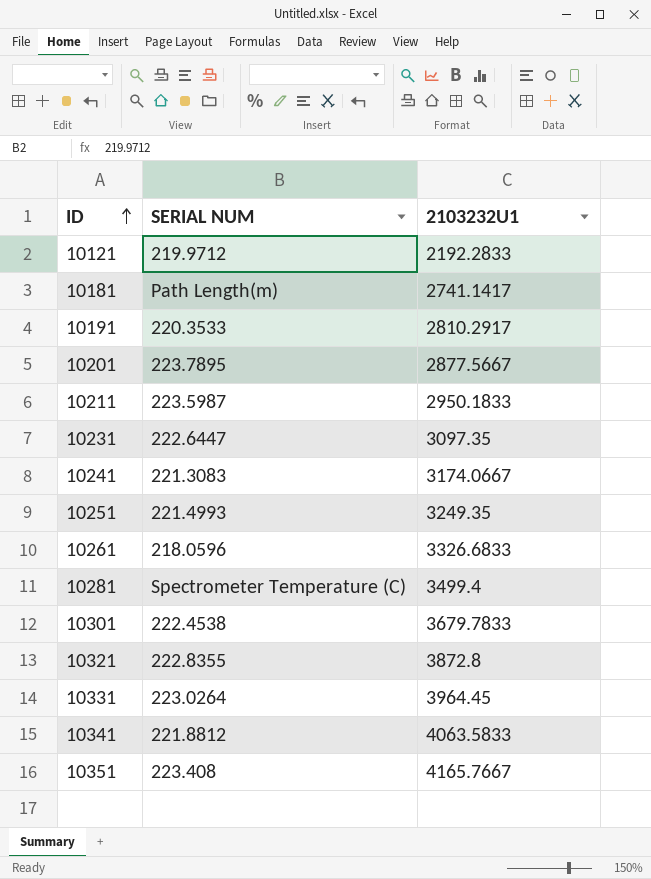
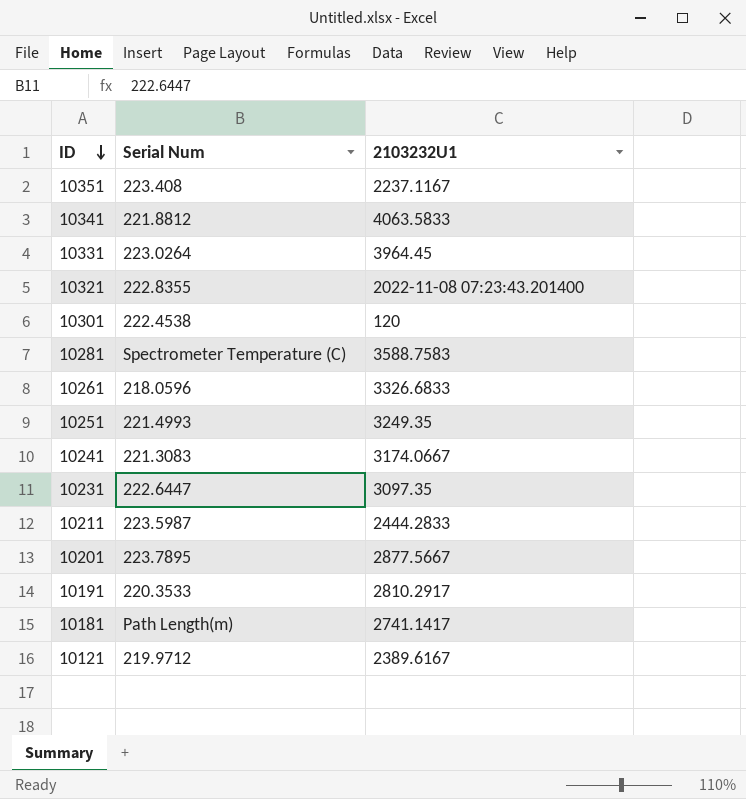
row order: ID ascending -> ID descending
column name: SERIAL NUM -> Serial Num
10351 | 2103232U1: 4165.7667 -> 2237.1167
10321 | 2103232U1: 3872.8 -> 2022-11-08 07:23:43.201400
10301 | 2103232U1: 3679.7833 -> 120
10281 | 2103232U1: 3499.4 -> 3588.7583
10211 | 2103232U1: 2950.1833 -> 2444.2833
10121 | 2103232U1: 2192.2833 -> 2389.6167

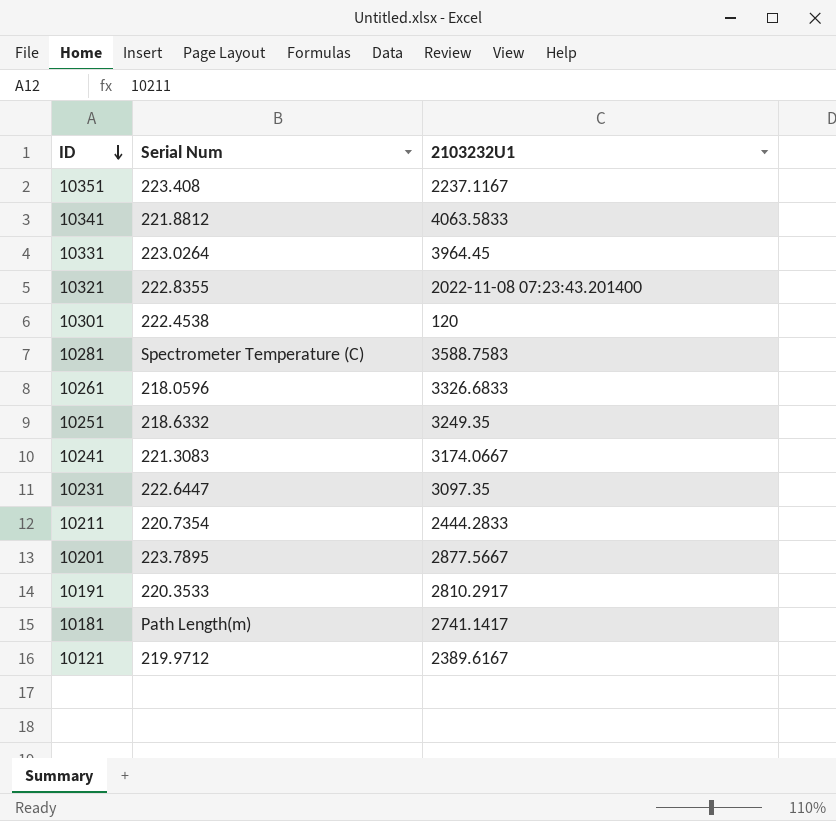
10251 | Serial Num: 221.4993 -> 218.6332
10211 | Serial Num: 223.5987 -> 220.7354

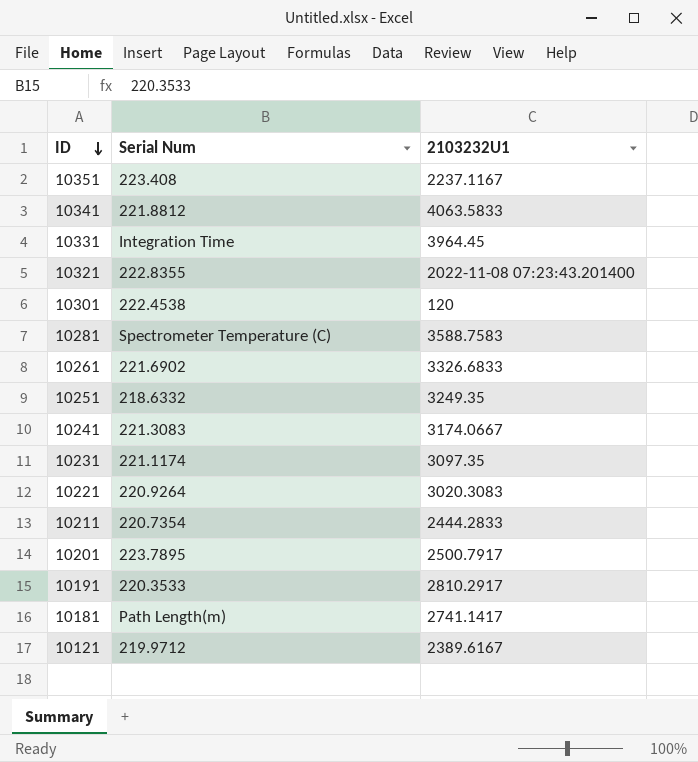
10331 | Serial Num: 223.0264 -> Integration Time
10261 | Serial Num: 218.0596 -> 221.6902
10231 | Serial Num: 222.6447 -> 221.1174
row 10221: none -> 220.9264 | 3020.3083
10201 | 2103232U1: 2877.5667 -> 2500.7917

